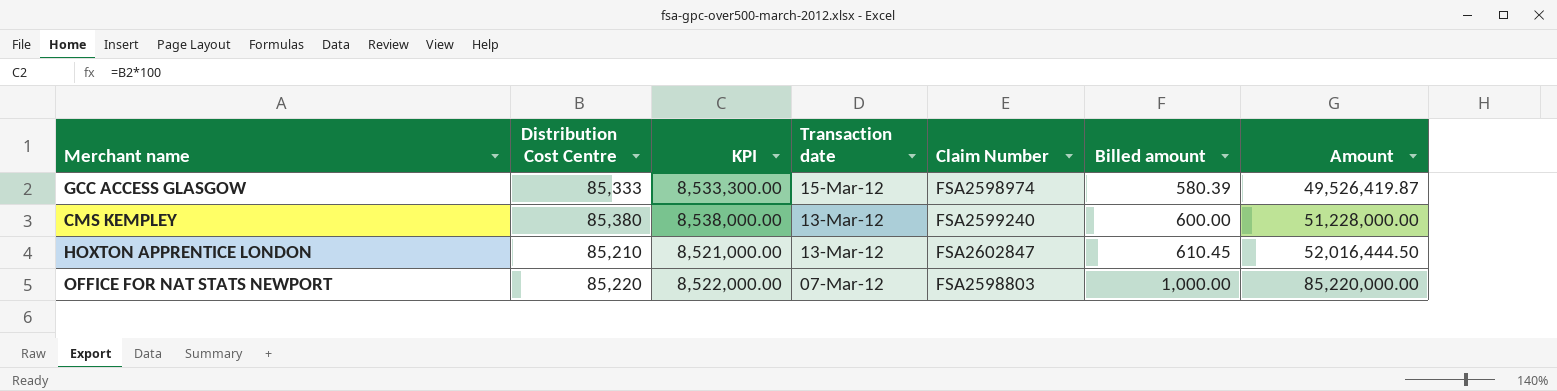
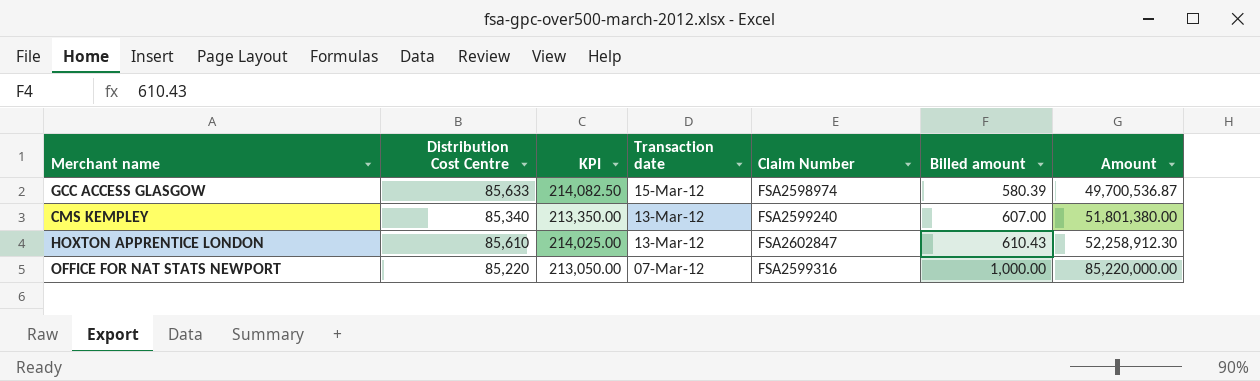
column KPI | formula: [Distribution Cost Centre] * 100 -> [Distribution Cost Centre] * 2.5
GCC ACCESS GLASGOW | Distribution Cost Centre: 85,333 -> 85,633
GCC ACCESS GLASGOW | Amount: 49,526,419.87 -> 49,700,536.87
CMS KEMPLEY | Distribution Cost Centre: 85,380 -> 85,340
CMS KEMPLEY | Billed amount: 600.00 -> 607.00
CMS KEMPLEY | Amount: 51,228,000.00 -> 51,801,380.00
HOXTON APPRENTICE LONDON | Distribution Cost Centre: 85,210 -> 85,610
HOXTON APPRENTICE LONDON | Billed amount: 610.45 -> 610.43
HOXTON APPRENTICE LONDON | Amount: 52,016,444.50 -> 52,258,912.30
OFFICE FOR NAT STATS NEWPORT | Claim Number: FSA2598803 -> FSA2599316

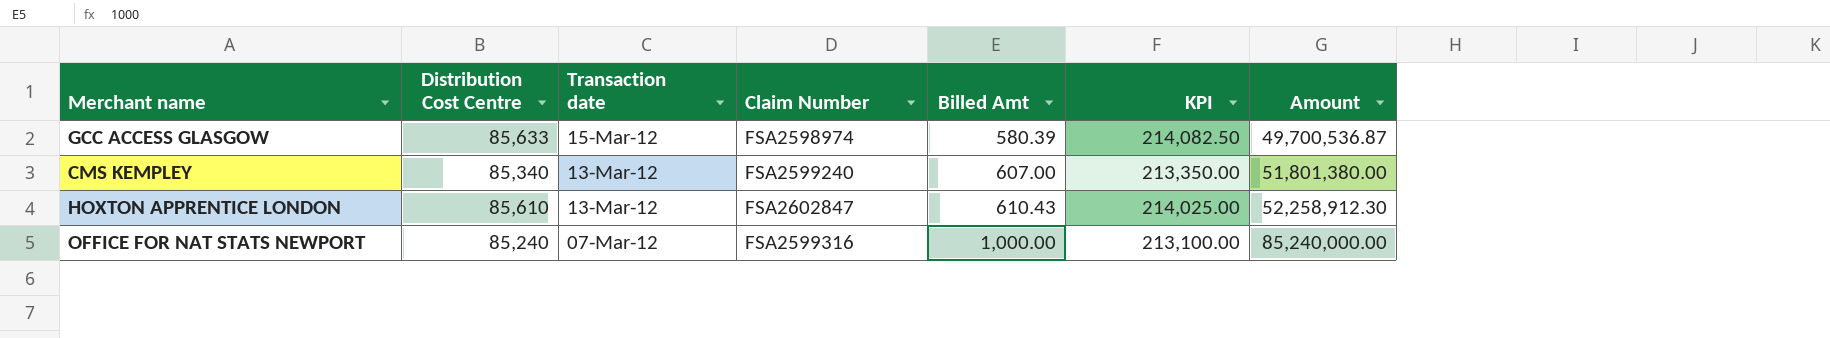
column name: Billed amount -> Billed Amt
column KPI | position: 3 -> 6
OFFICE FOR NAT STATS NEWPORT | Distribution Cost Centre: 85,220 -> 85,240
OFFICE FOR NAT STATS NEWPORT | KPI: 213,050.00 -> 213,100.00
OFFICE FOR NAT STATS NEWPORT | Amount: 85,220,000.00 -> 85,240,000.00

